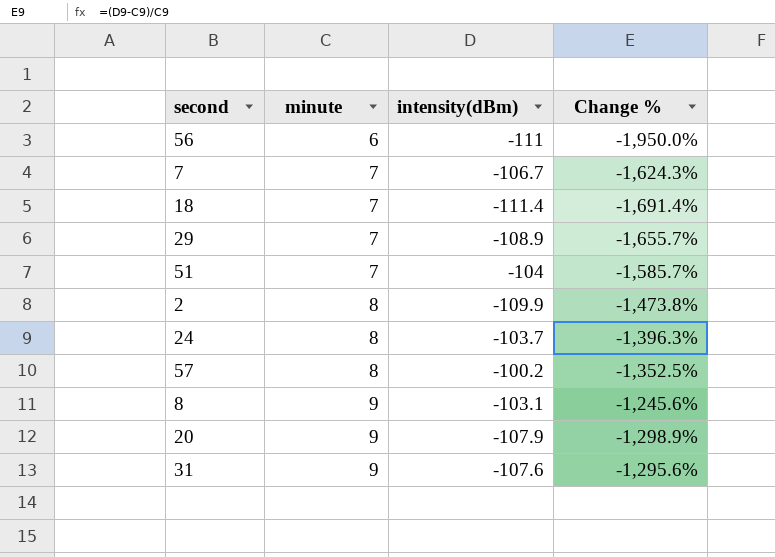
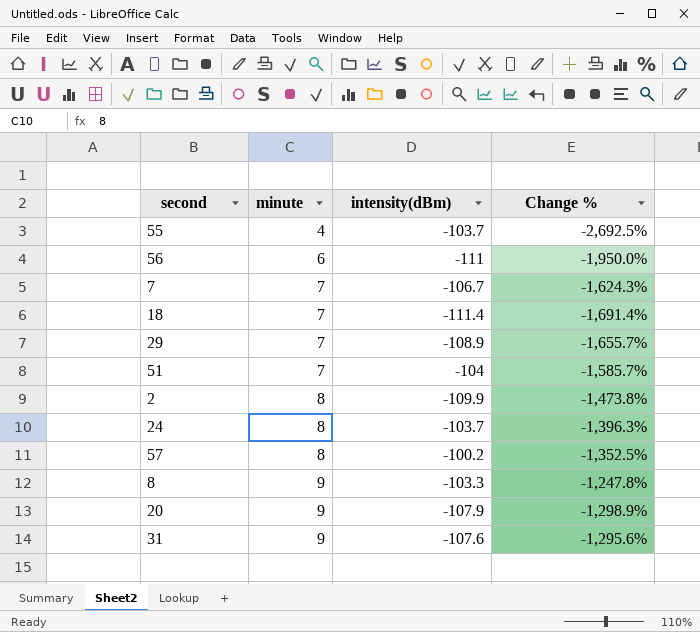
row 55: none -> 4 | -103.7 | -2,692.5%
8 | intensity(dBm): -103.1 -> -103.3
8 | Change %: -1,245.6% -> -1,247.8%

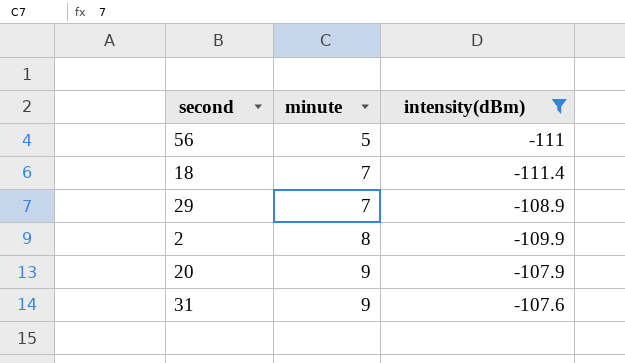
filter: none -> intensity(dBm) <= -107.6
column Change % | formula: ([intensity(dBm)] - [minute]) / [minute] -> none
56 | minute: 6 -> 5

